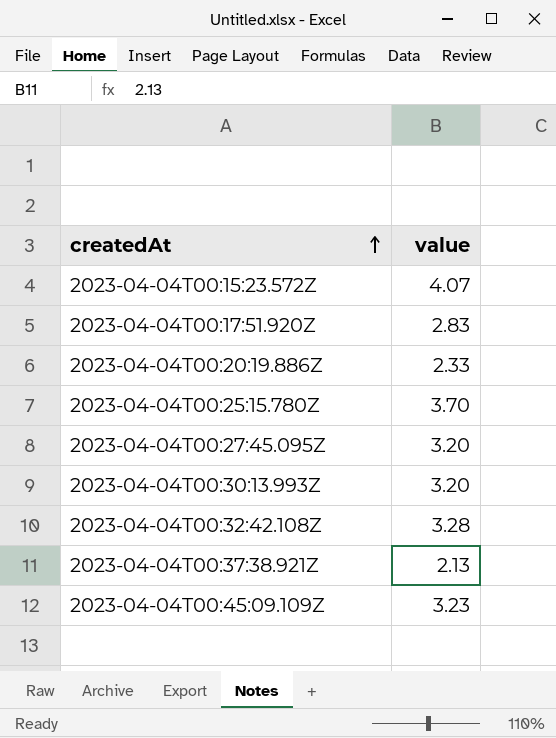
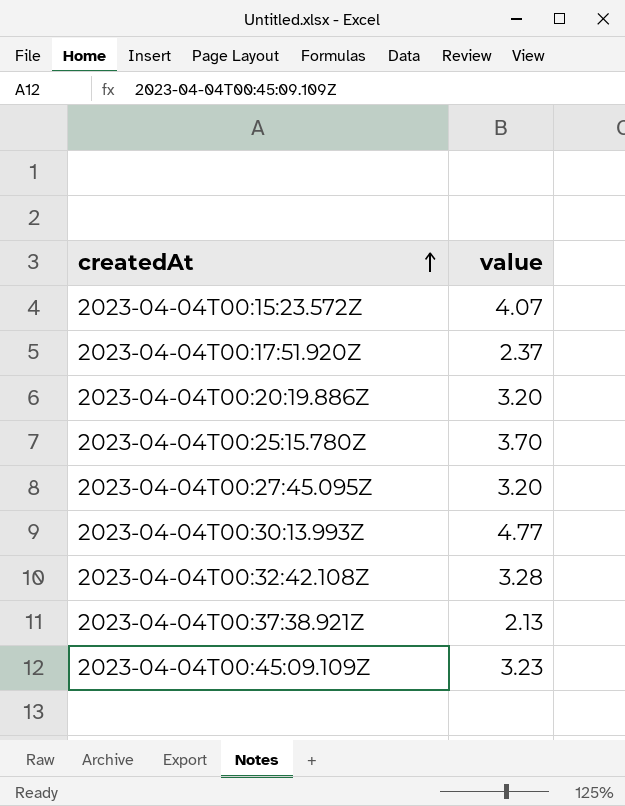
2023-04-04T00:17:51.920Z | value: 2.83 -> 2.37
2023-04-04T00:20:19.886Z | value: 2.33 -> 3.20
2023-04-04T00:30:13.993Z | value: 3.20 -> 4.77

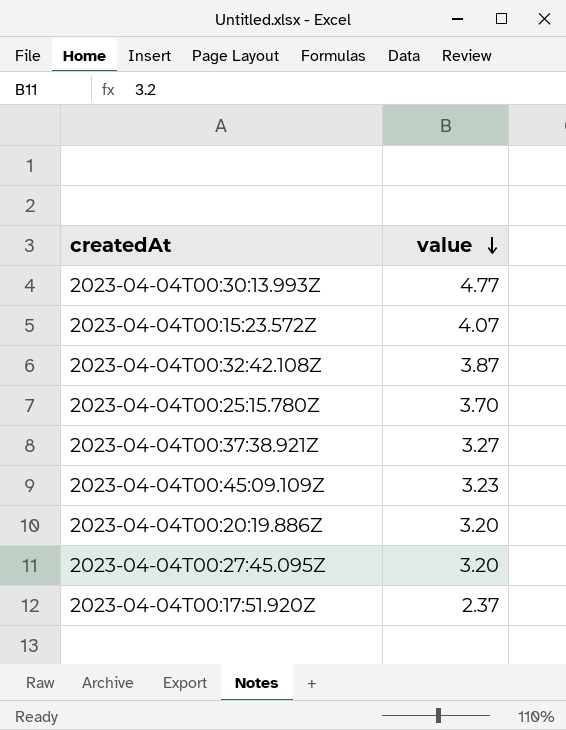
row order: createdAt ascending -> value descending
2023-04-04T00:32:42.108Z | value: 3.28 -> 3.87
2023-04-04T00:37:38.921Z | value: 2.13 -> 3.27

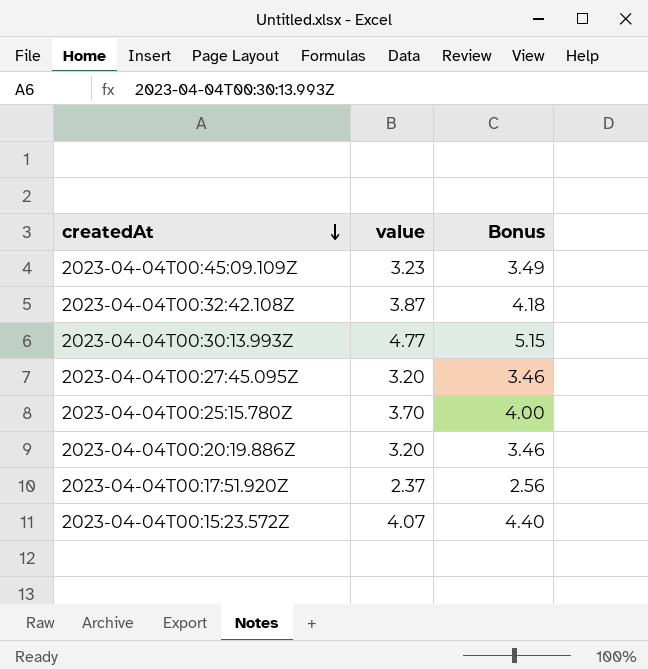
row order: value descending -> createdAt descending
column Bonus | formula: none -> [value] * 1.08
row 2023-04-04T00:37:38.921Z: 3.27 -> none

